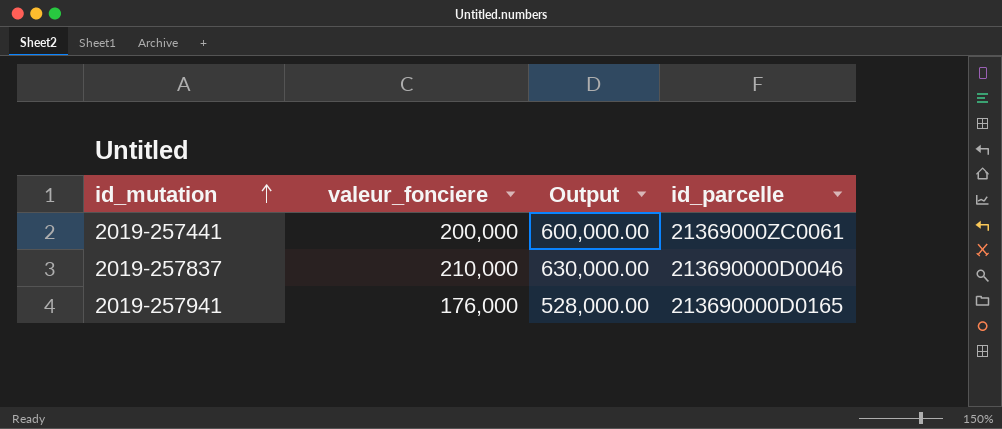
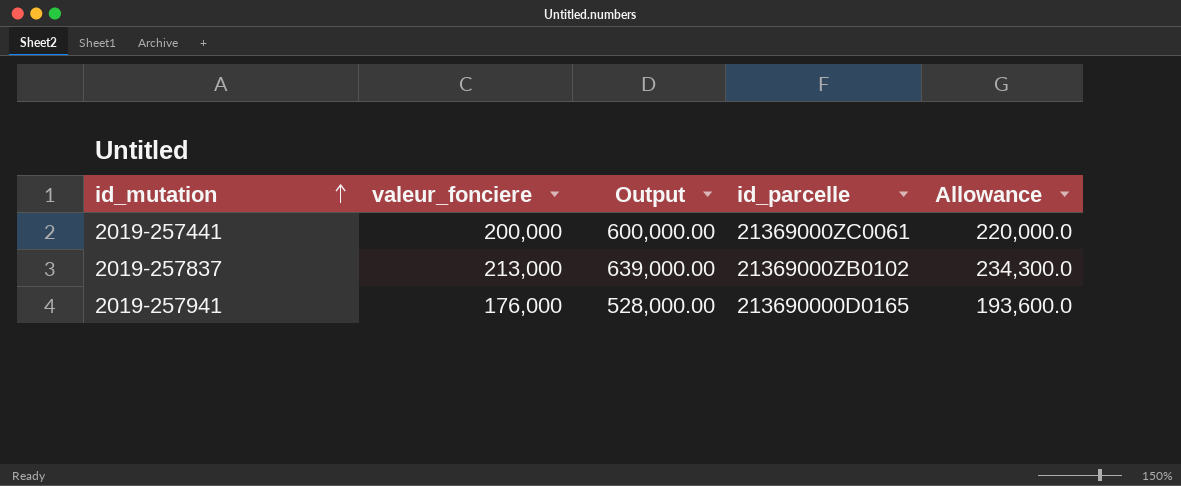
column Allowance | formula: none -> [valeur_fonciere] * 1.1
2019-257837 | valeur_fonciere: 210,000 -> 213,000
2019-257837 | Output: 630,000.00 -> 639,000.00
2019-257837 | id_parcelle: 213690000D0046 -> 21369000ZB0102

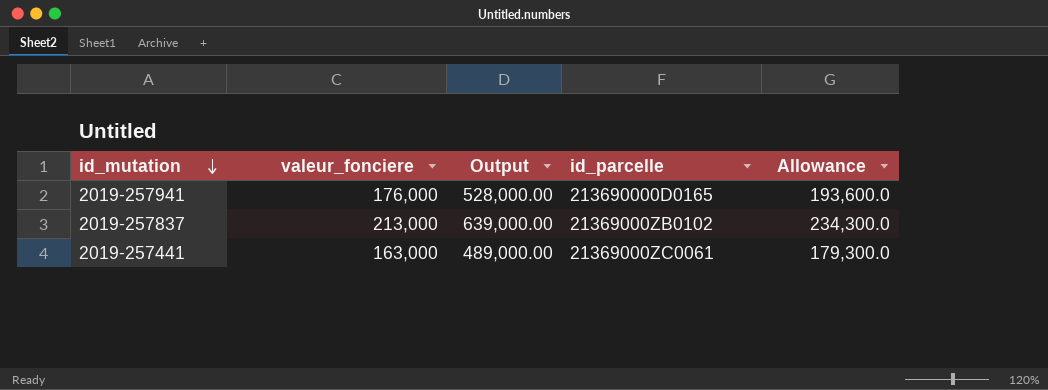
row order: id_mutation ascending -> id_mutation descending
2019-257441 | valeur_fonciere: 200,000 -> 163,000
2019-257441 | Output: 600,000.00 -> 489,000.00
2019-257441 | Allowance: 220,000.0 -> 179,300.0

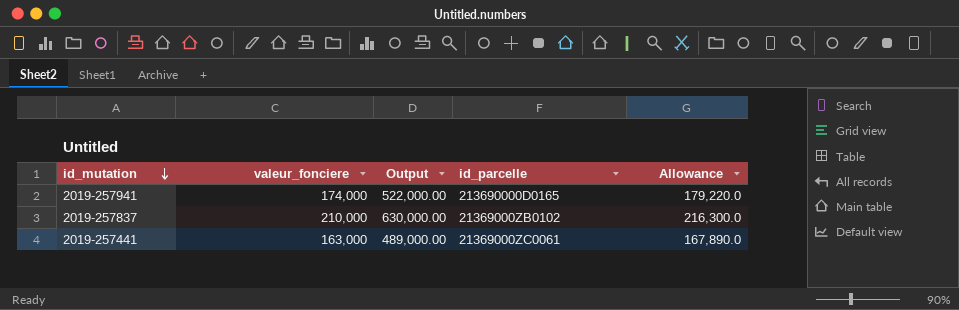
column Allowance | formula: [valeur_fonciere] * 1.1 -> [valeur_fonciere] * 1.03
2019-257941 | valeur_fonciere: 176,000 -> 174,000
2019-257941 | Output: 528,000.00 -> 522,000.00
2019-257837 | valeur_fonciere: 213,000 -> 210,000
2019-257837 | Output: 639,000.00 -> 630,000.00

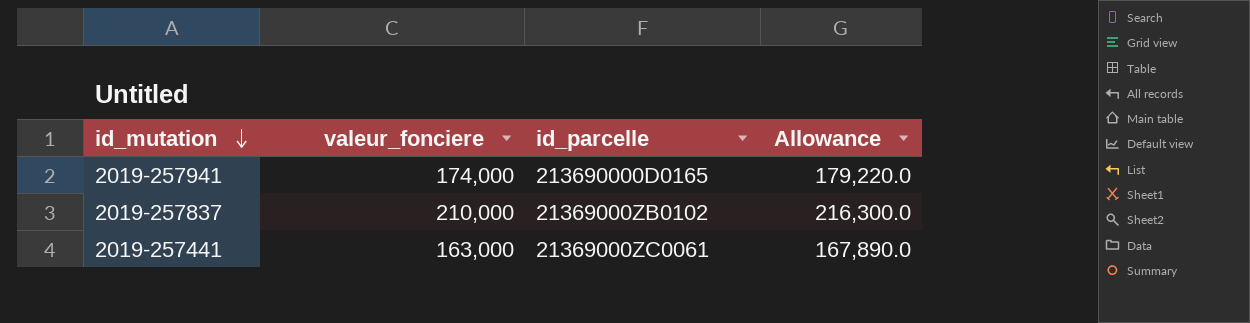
column Output | formula: [valeur_fonciere] * 3 -> none

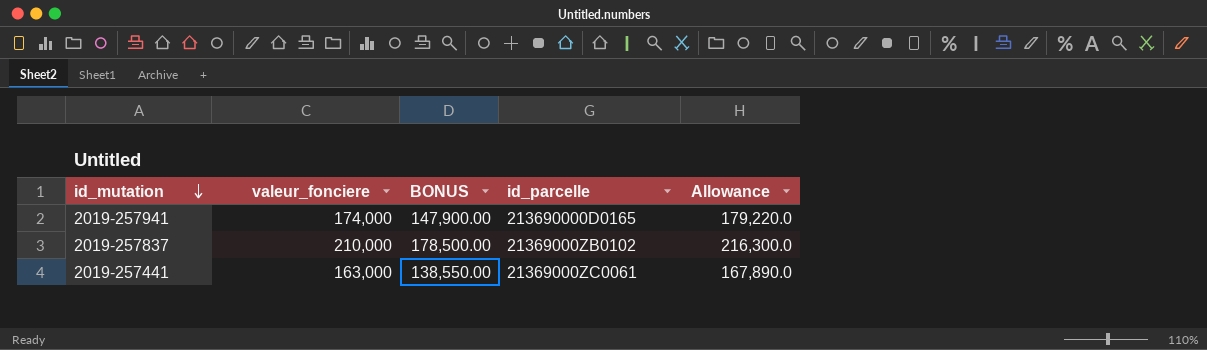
column BONUS | formula: none -> [valeur_fonciere] * 0.85

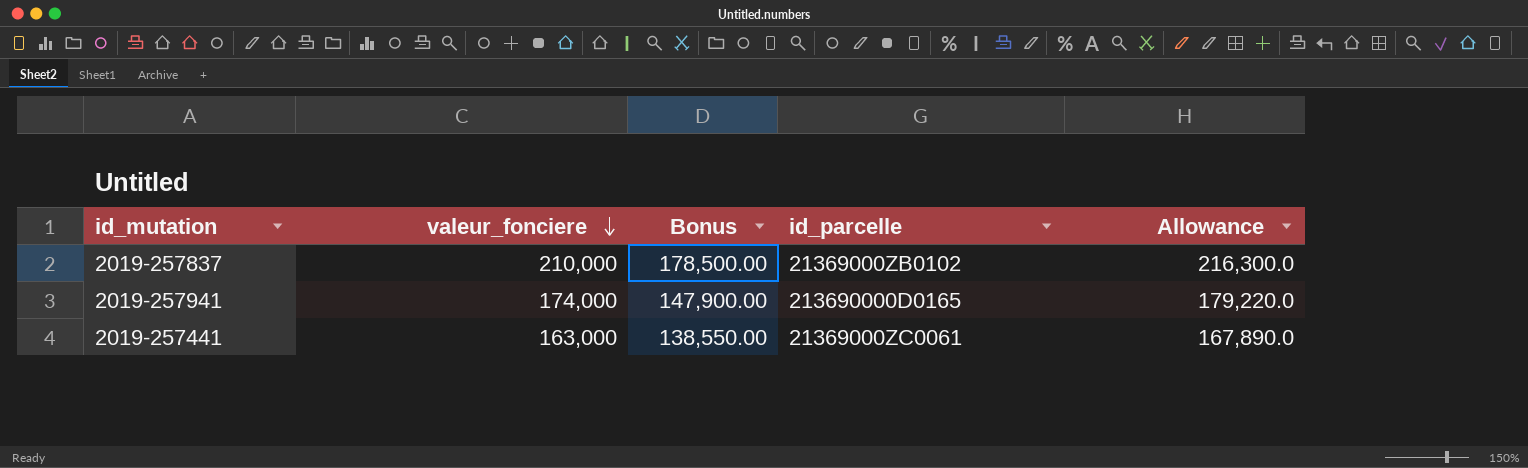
row order: id_mutation descending -> valeur_fonciere descending
column name: BONUS -> Bonus

